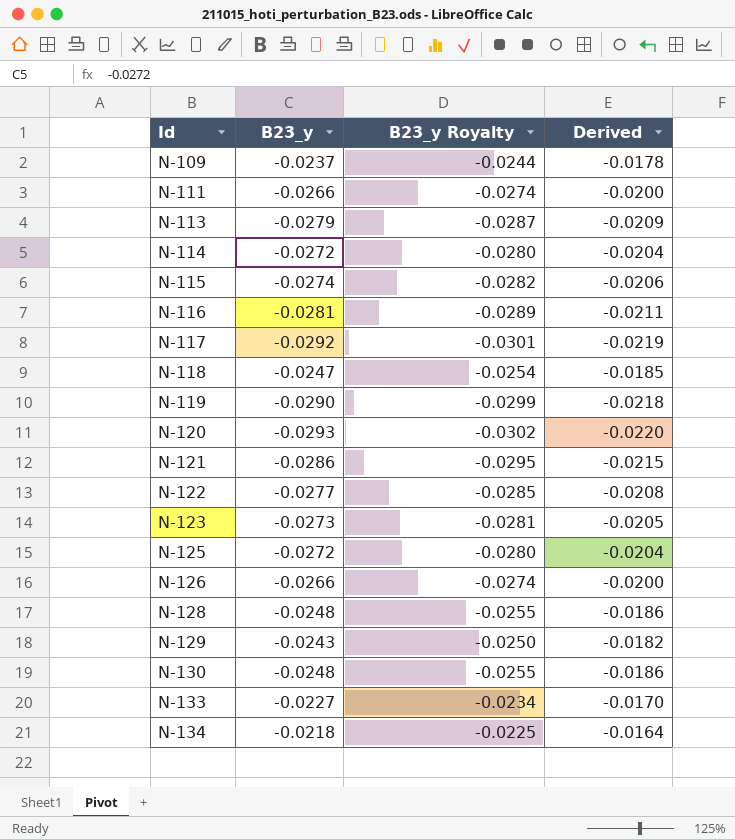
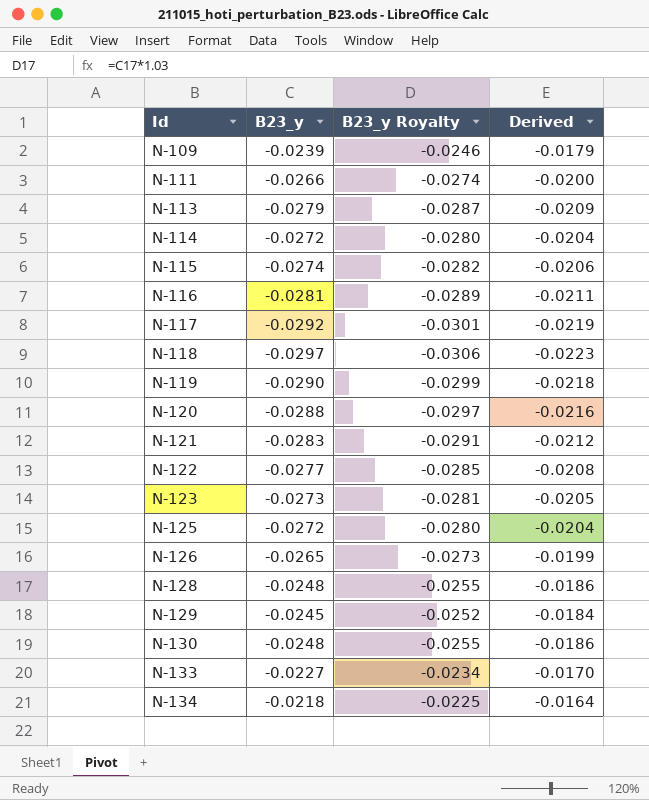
N-109 | B23_y: -0.0237 -> -0.0239
N-109 | B23_y Royalty: -0.0244 -> -0.0246
N-109 | Derived: -0.0178 -> -0.0179
N-118 | B23_y: -0.0247 -> -0.0297
N-118 | B23_y Royalty: -0.0254 -> -0.0306
N-118 | Derived: -0.0185 -> -0.0223
N-120 | B23_y: -0.0293 -> -0.0288
N-120 | B23_y Royalty: -0.0302 -> -0.0297
N-120 | Derived: -0.0220 -> -0.0216
N-121 | B23_y: -0.0286 -> -0.0283
N-121 | B23_y Royalty: -0.0295 -> -0.0291
N-121 | Derived: -0.0215 -> -0.0212
N-126 | B23_y: -0.0266 -> -0.0265
N-126 | B23_y Royalty: -0.0274 -> -0.0273
N-126 | Derived: -0.0200 -> -0.0199
N-129 | B23_y: -0.0243 -> -0.0245
N-129 | B23_y Royalty: -0.0250 -> -0.0252
N-129 | Derived: -0.0182 -> -0.0184

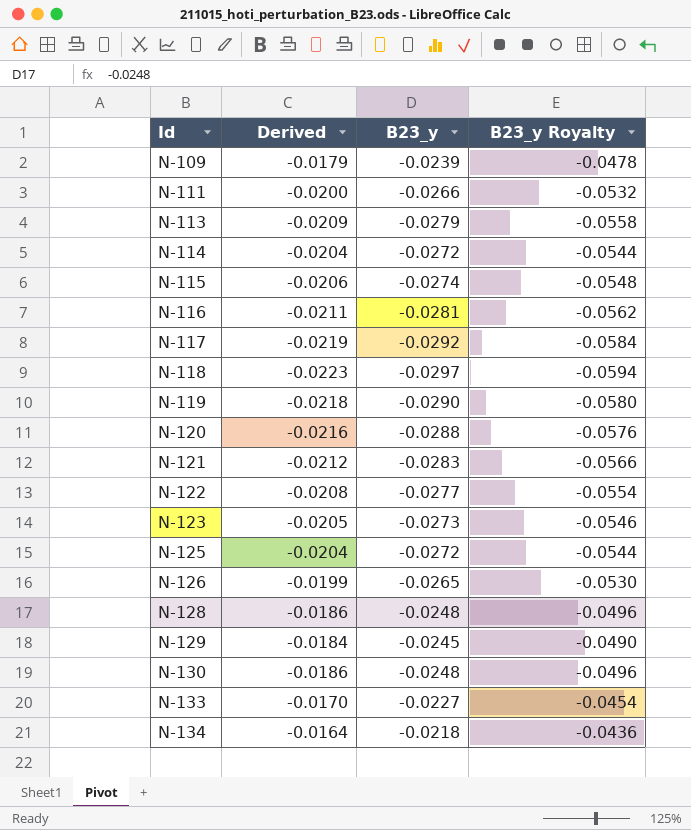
column Derived | position: 4 -> 2
column B23_y Royalty | formula: [B23_y] * 1.03 -> [B23_y] * 2

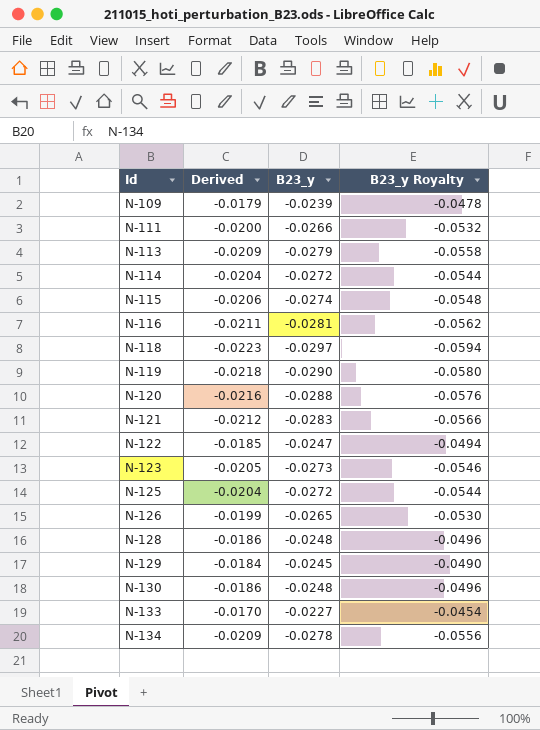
row N-117: -0.0219 | -0.0292 | -0.0584 -> none
N-122 | Derived: -0.0208 -> -0.0185
N-122 | B23_y: -0.0277 -> -0.0247
N-122 | B23_y Royalty: -0.0554 -> -0.0494
N-134 | Derived: -0.0164 -> -0.0209
N-134 | B23_y: -0.0218 -> -0.0278
N-134 | B23_y Royalty: -0.0436 -> -0.0556

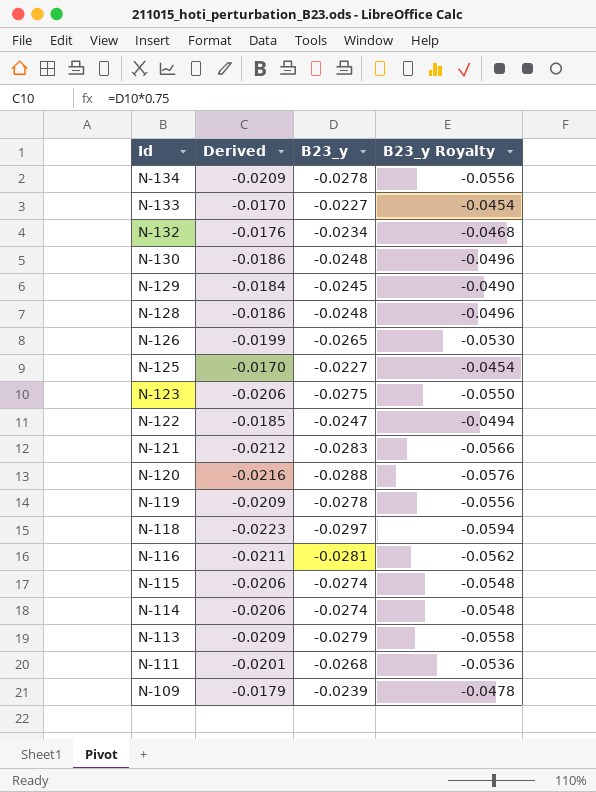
row order: Id ascending -> Id descending
row N-132: none -> -0.0176 | -0.0234 | -0.0468
N-125 | Derived: -0.0204 -> -0.0170
N-125 | B23_y: -0.0272 -> -0.0227
N-125 | B23_y Royalty: -0.0544 -> -0.0454
N-123 | Derived: -0.0205 -> -0.0206
N-123 | B23_y: -0.0273 -> -0.0275
N-123 | B23_y Royalty: -0.0546 -> -0.0550
N-119 | Derived: -0.0218 -> -0.0209
N-119 | B23_y: -0.0290 -> -0.0278
N-119 | B23_y Royalty: -0.0580 -> -0.0556
N-114 | Derived: -0.0204 -> -0.0206
N-114 | B23_y: -0.0272 -> -0.0274
N-114 | B23_y Royalty: -0.0544 -> -0.0548
N-111 | Derived: -0.0200 -> -0.0201
N-111 | B23_y: -0.0266 -> -0.0268
N-111 | B23_y Royalty: -0.0532 -> -0.0536

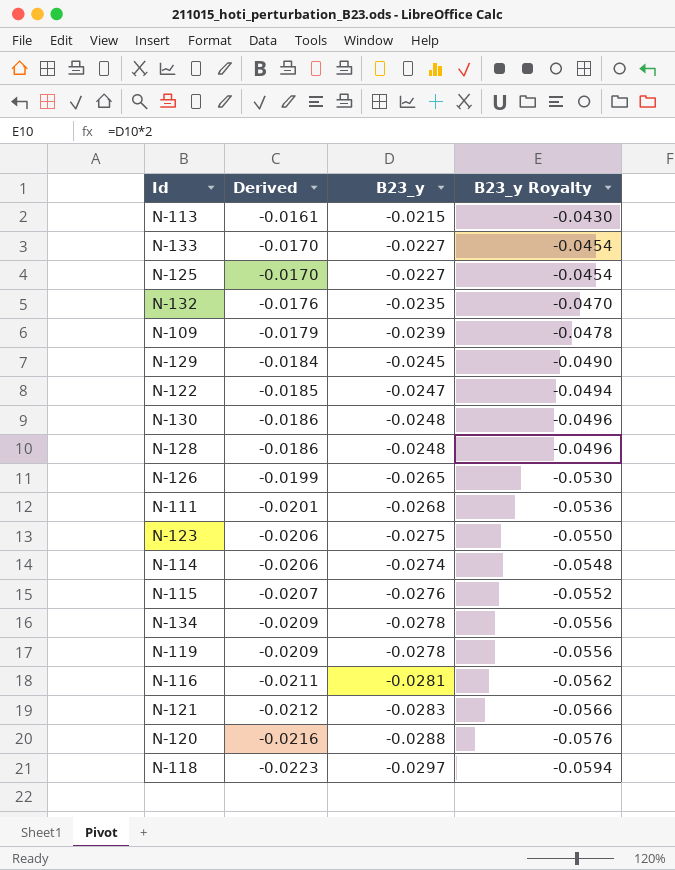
row order: Id descending -> Derived descending
N-113 | Derived: -0.0209 -> -0.0161
N-113 | B23_y: -0.0279 -> -0.0215
N-113 | B23_y Royalty: -0.0558 -> -0.0430
N-132 | B23_y: -0.0234 -> -0.0235
N-132 | B23_y Royalty: -0.0468 -> -0.0470
N-115 | Derived: -0.0206 -> -0.0207
N-115 | B23_y: -0.0274 -> -0.0276
N-115 | B23_y Royalty: -0.0548 -> -0.0552

